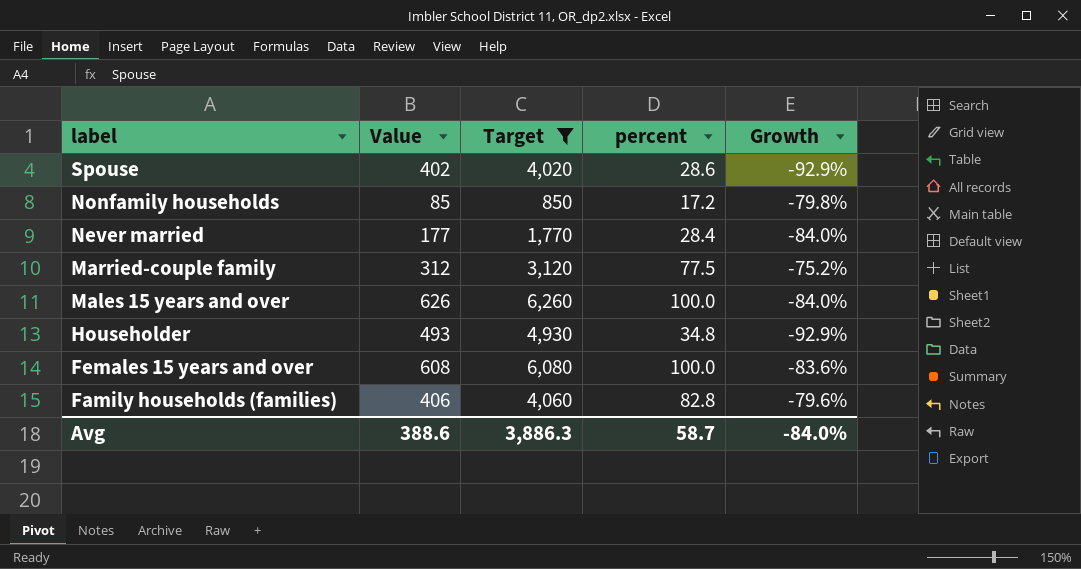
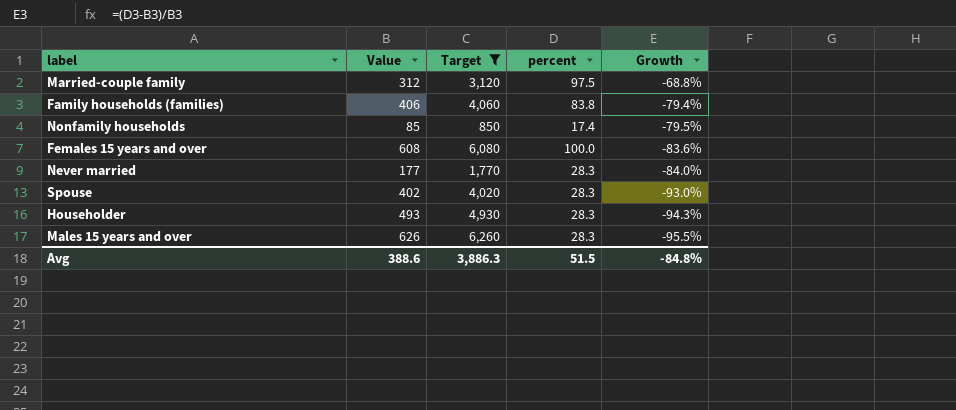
row order: label descending -> Growth descending
Married-couple family | percent: 77.5 -> 97.5
Married-couple family | Growth: -75.2% -> -68.8%
Family households (families) | percent: 82.8 -> 83.8
Family households (families) | Growth: -79.6% -> -79.4%
Nonfamily households | percent: 17.2 -> 17.4
Nonfamily households | Growth: -79.8% -> -79.5%
Never married | percent: 28.4 -> 28.3
Spouse | percent: 28.6 -> 28.3
Spouse | Growth: -92.9% -> -93.0%
Householder | percent: 34.8 -> 28.3
Householder | Growth: -92.9% -> -94.3%
Males 15 years and over | percent: 100.0 -> 28.3
Males 15 years and over | Growth: -84.0% -> -95.5%
Avg | percent: 58.7 -> 51.5
Avg | Growth: -84.0% -> -84.8%

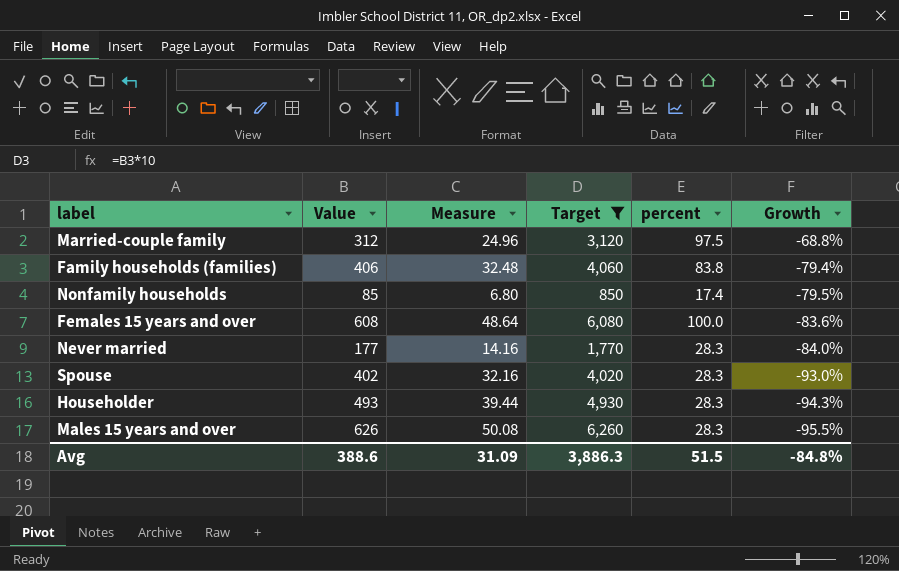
column Measure | formula: none -> [Value] * 0.08

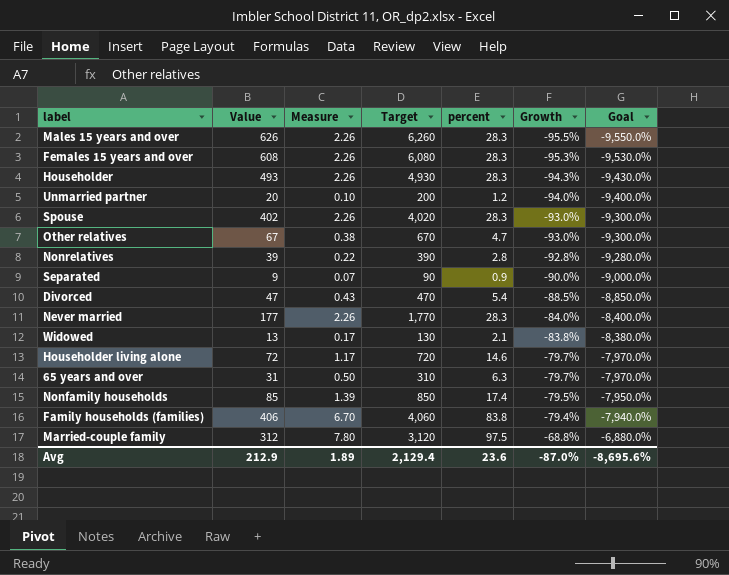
filter: Target >= 850 -> none
row order: Growth descending -> Growth ascending
column Measure | formula: [Value] * 0.08 -> [percent] * 0.08
column Goal | formula: none -> [Growth] * 100
Females 15 years and over | percent: 100.0 -> 28.3
Females 15 years and over | Growth: -83.6% -> -95.3%
Avg | Value: 388.6 -> 212.9
Avg | Measure: 31.09 -> 1.89
Avg | Target: 3,886.3 -> 2,129.4
Avg | percent: 51.5 -> 23.6
Avg | Growth: -84.8% -> -87.0%

